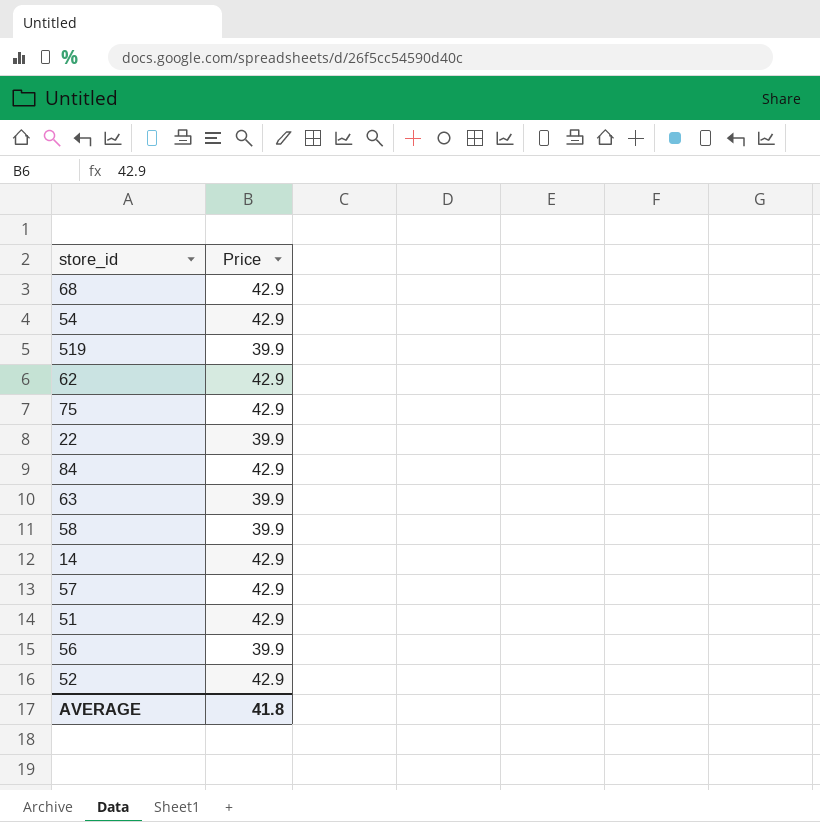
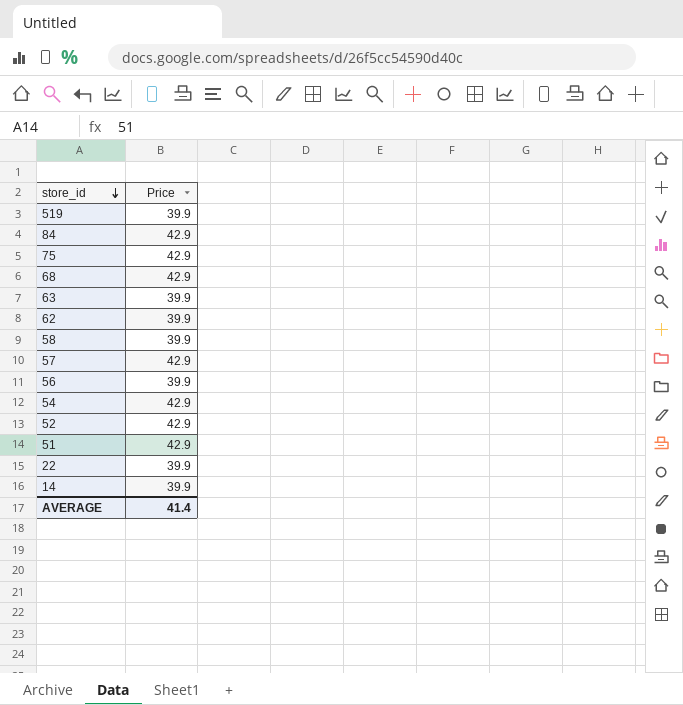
row order: none -> store_id descending
62 | Price: 42.9 -> 39.9
14 | Price: 42.9 -> 39.9
AVERAGE | Price: 41.8 -> 41.4

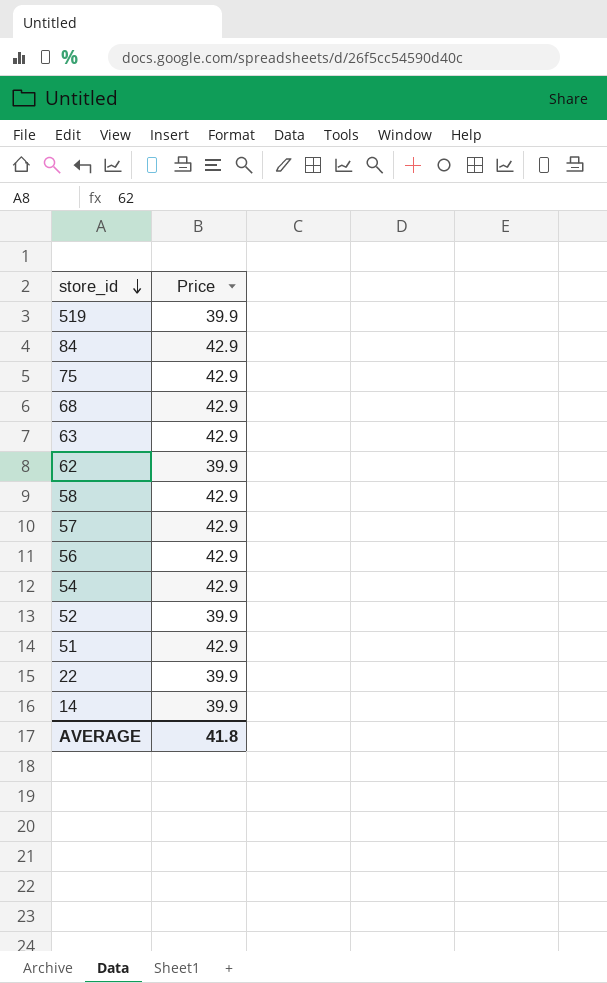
63 | Price: 39.9 -> 42.9
58 | Price: 39.9 -> 42.9
56 | Price: 39.9 -> 42.9
52 | Price: 42.9 -> 39.9
AVERAGE | Price: 41.4 -> 41.8

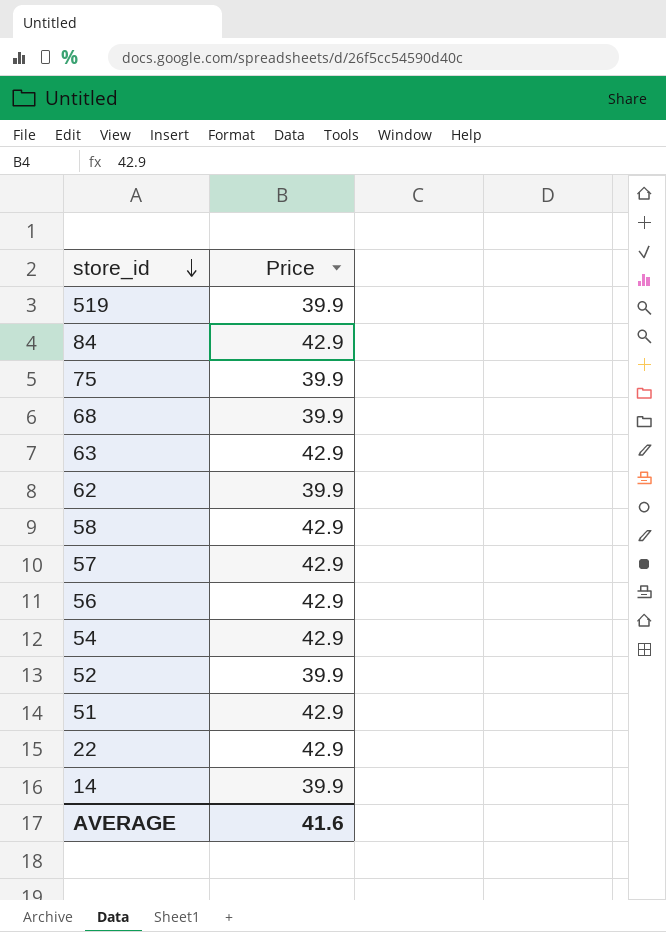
75 | Price: 42.9 -> 39.9
68 | Price: 42.9 -> 39.9
22 | Price: 39.9 -> 42.9
AVERAGE | Price: 41.8 -> 41.6

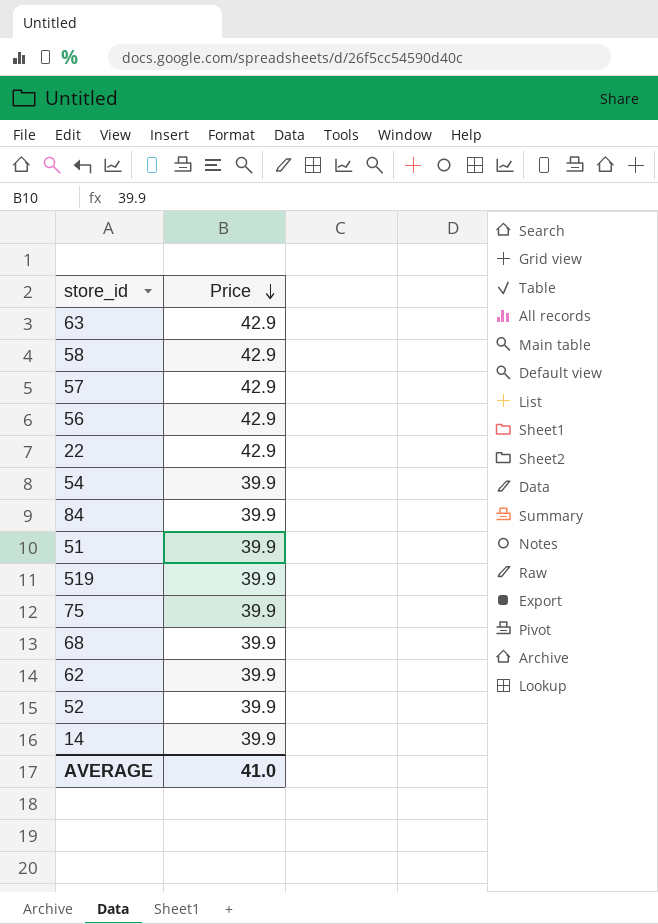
row order: store_id descending -> Price descending
54 | Price: 42.9 -> 39.9
84 | Price: 42.9 -> 39.9
51 | Price: 42.9 -> 39.9
AVERAGE | Price: 41.6 -> 41.0

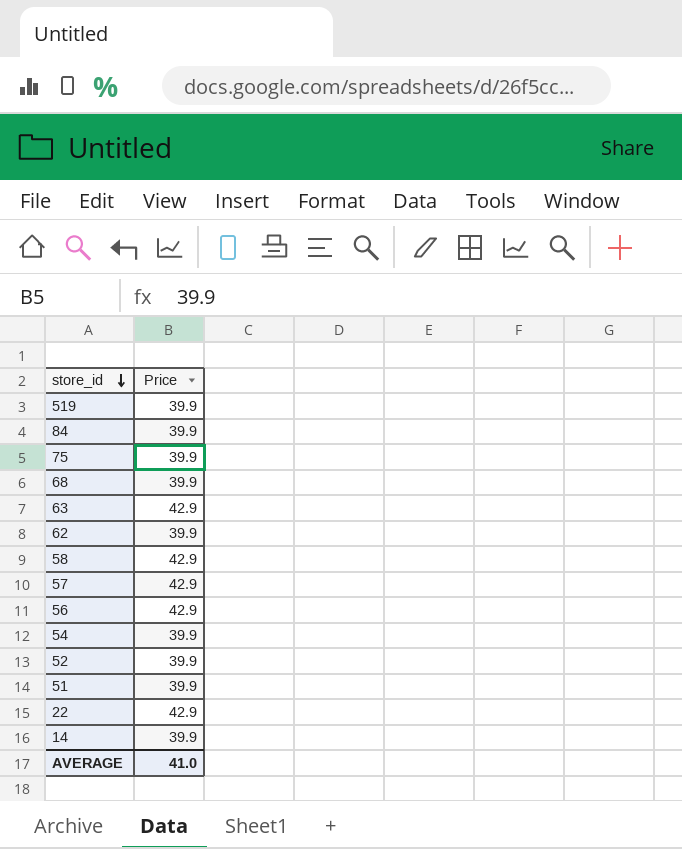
row order: Price descending -> store_id descending

